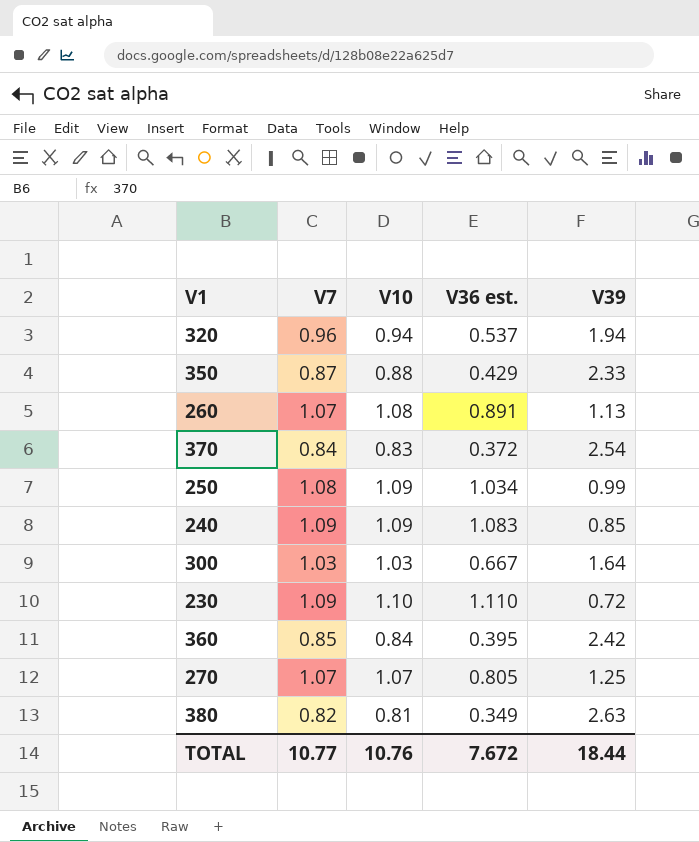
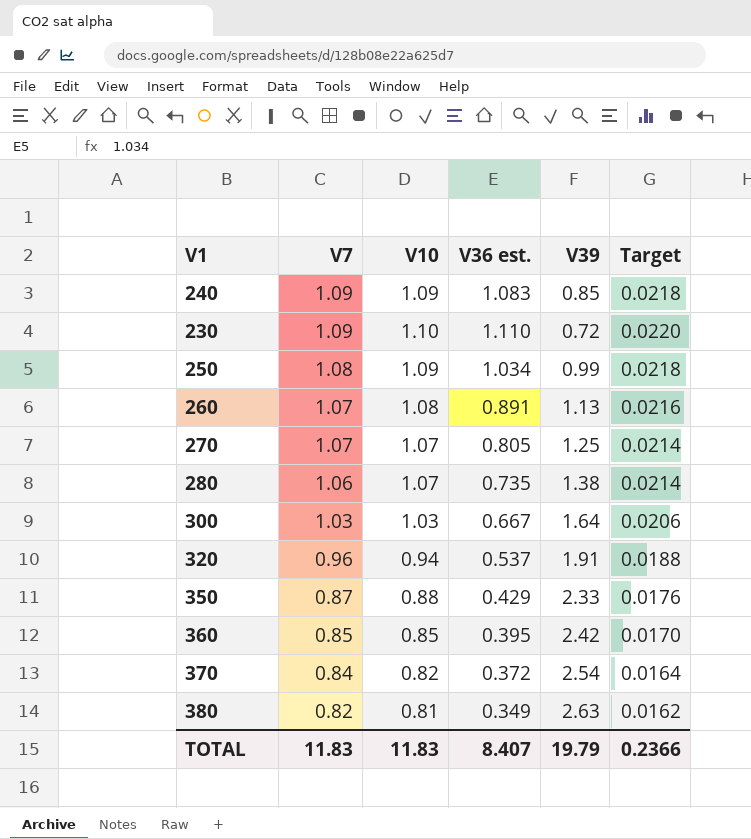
row order: none -> V7 descending
column Target | formula: none -> [V10] * 0.02
row 280: none -> 1.06 | 1.07 | 0.735 | 1.38 | 0.0214
320 | V39: 1.94 -> 1.91
360 | V10: 0.84 -> 0.85
370 | V10: 0.83 -> 0.82
TOTAL | V7: 10.77 -> 11.83
TOTAL | V10: 10.76 -> 11.83
TOTAL | V36 est.: 7.672 -> 8.407
TOTAL | V39: 18.44 -> 19.79

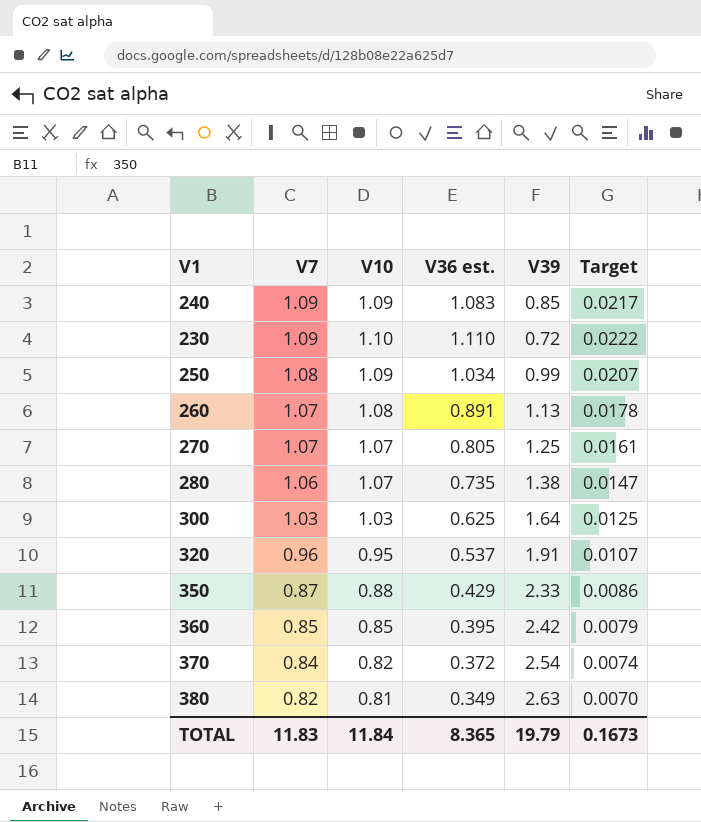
column Target | formula: [V10] * 0.02 -> [V36 est.] * 0.02
300 | V36 est.: 0.667 -> 0.625
320 | V10: 0.94 -> 0.95
TOTAL | V10: 11.83 -> 11.84
TOTAL | V36 est.: 8.407 -> 8.365
TOTAL | Target: 0.2366 -> 0.1673

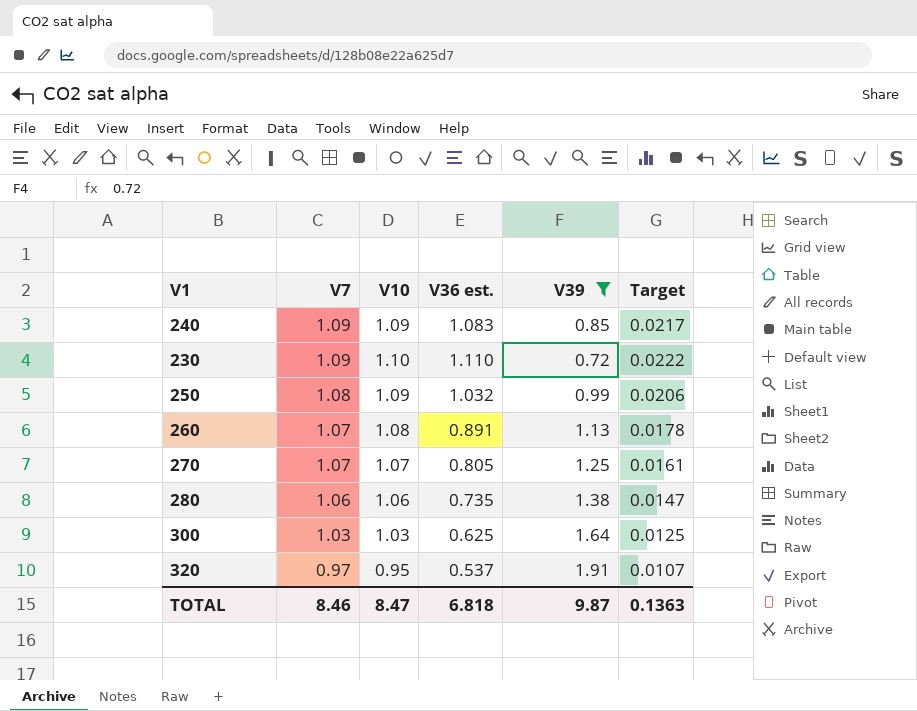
filter: none -> V39 <= 1.91
250 | V36 est.: 1.034 -> 1.032
250 | Target: 0.0207 -> 0.0206
280 | V10: 1.07 -> 1.06
320 | V7: 0.96 -> 0.97
TOTAL | V7: 11.83 -> 8.46
TOTAL | V10: 11.84 -> 8.47
TOTAL | V36 est.: 8.365 -> 6.818
TOTAL | V39: 19.79 -> 9.87
TOTAL | Target: 0.1673 -> 0.1363

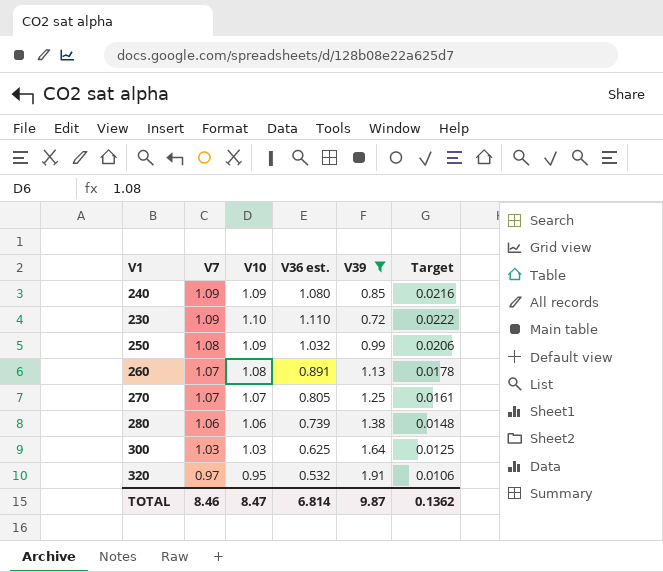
240 | V36 est.: 1.083 -> 1.080
240 | Target: 0.0217 -> 0.0216
280 | V36 est.: 0.735 -> 0.739
280 | Target: 0.0147 -> 0.0148
320 | V36 est.: 0.537 -> 0.532
320 | Target: 0.0107 -> 0.0106
TOTAL | V36 est.: 6.818 -> 6.814
TOTAL | Target: 0.1363 -> 0.1362

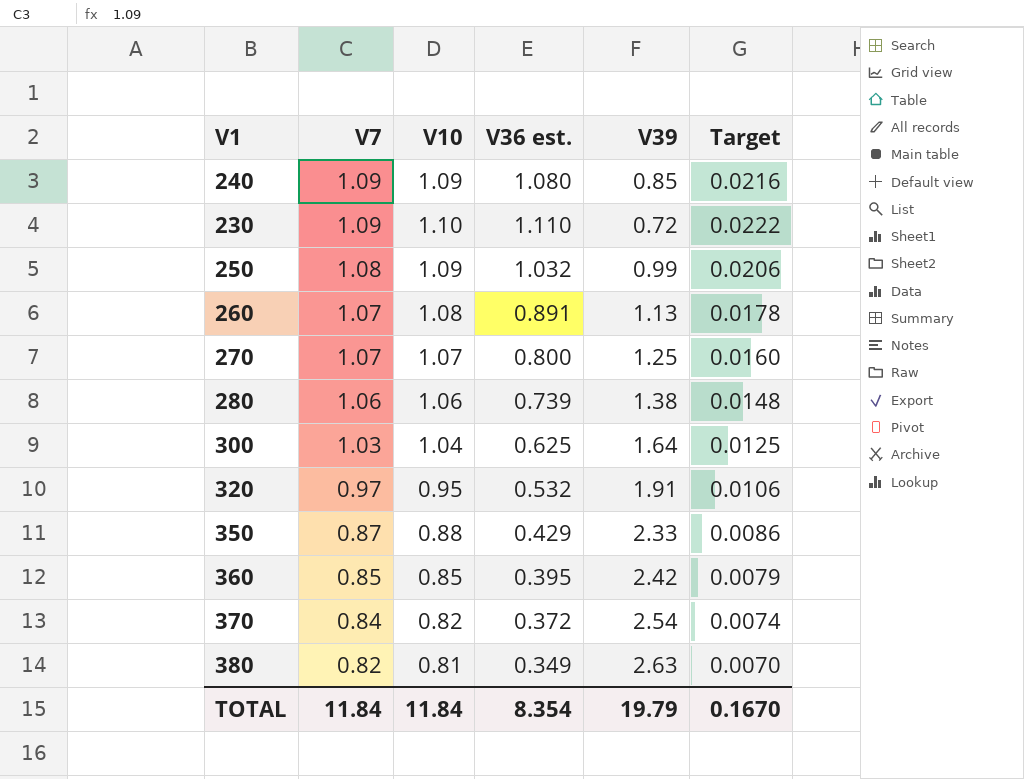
filter: V39 <= 1.91 -> none
270 | V36 est.: 0.805 -> 0.800
270 | Target: 0.0161 -> 0.0160
300 | V10: 1.03 -> 1.04
TOTAL | V7: 8.46 -> 11.84
TOTAL | V10: 8.47 -> 11.84
TOTAL | V36 est.: 6.814 -> 8.354
TOTAL | V39: 9.87 -> 19.79
TOTAL | Target: 0.1362 -> 0.1670

